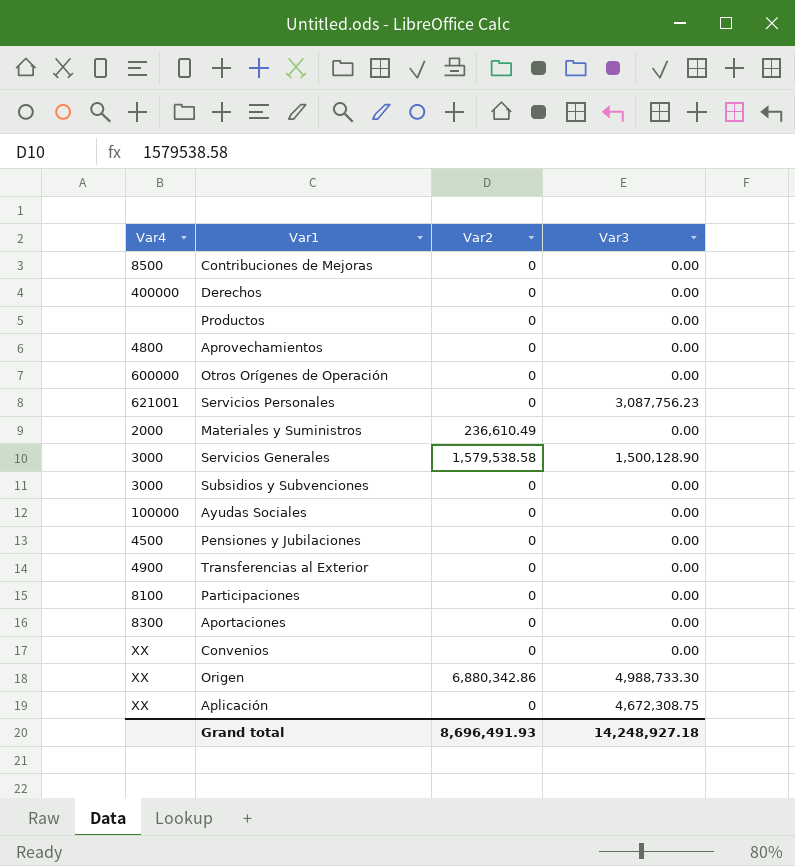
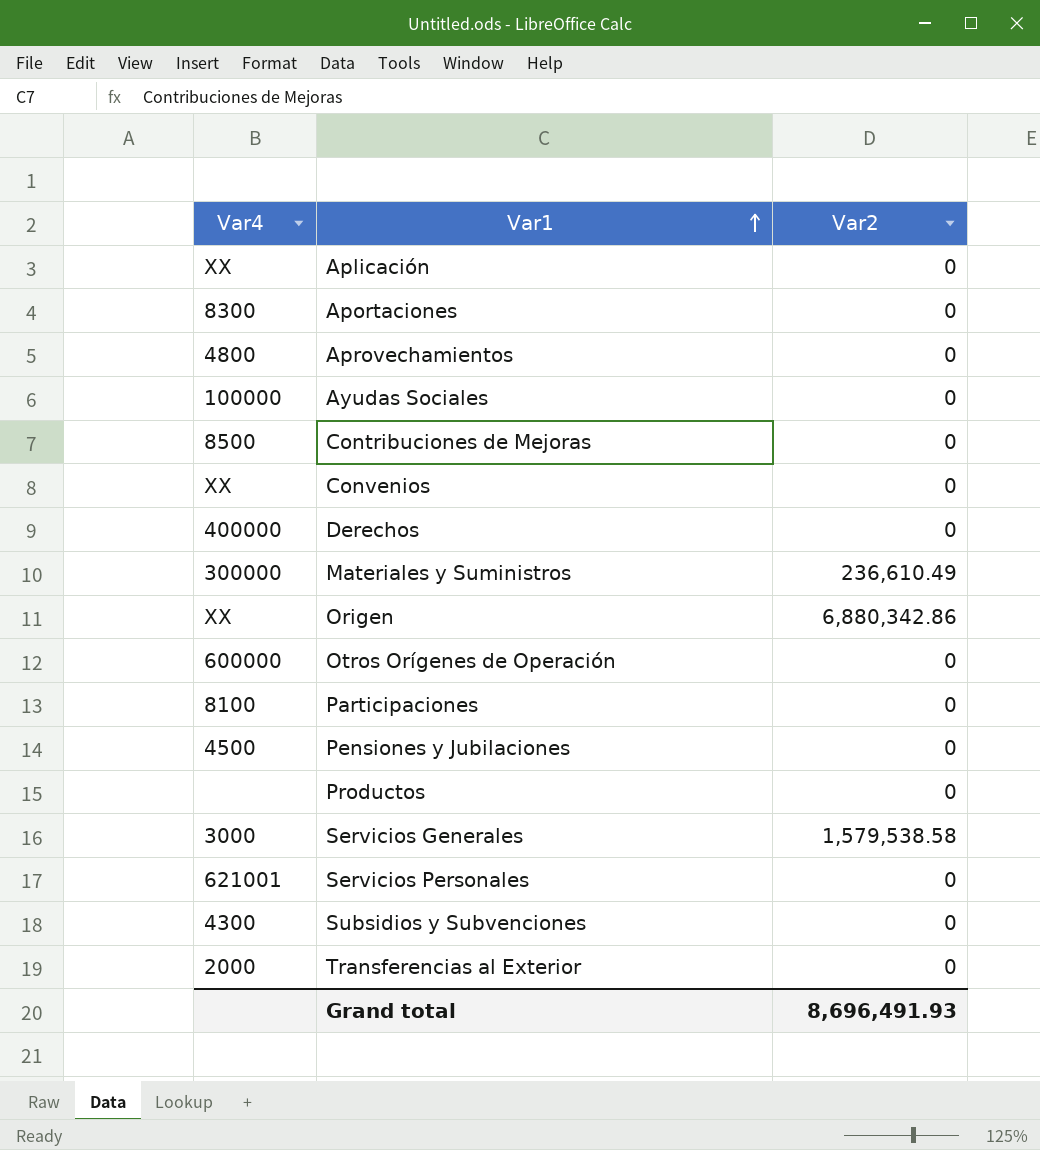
row order: none -> Var1 ascending
column Var3 | position: 4 -> none
Materiales y Suministros | Var4: 2000 -> 300000
Subsidios y Subvenciones | Var4: 3000 -> 4300
Transferencias al Exterior | Var4: 4900 -> 2000

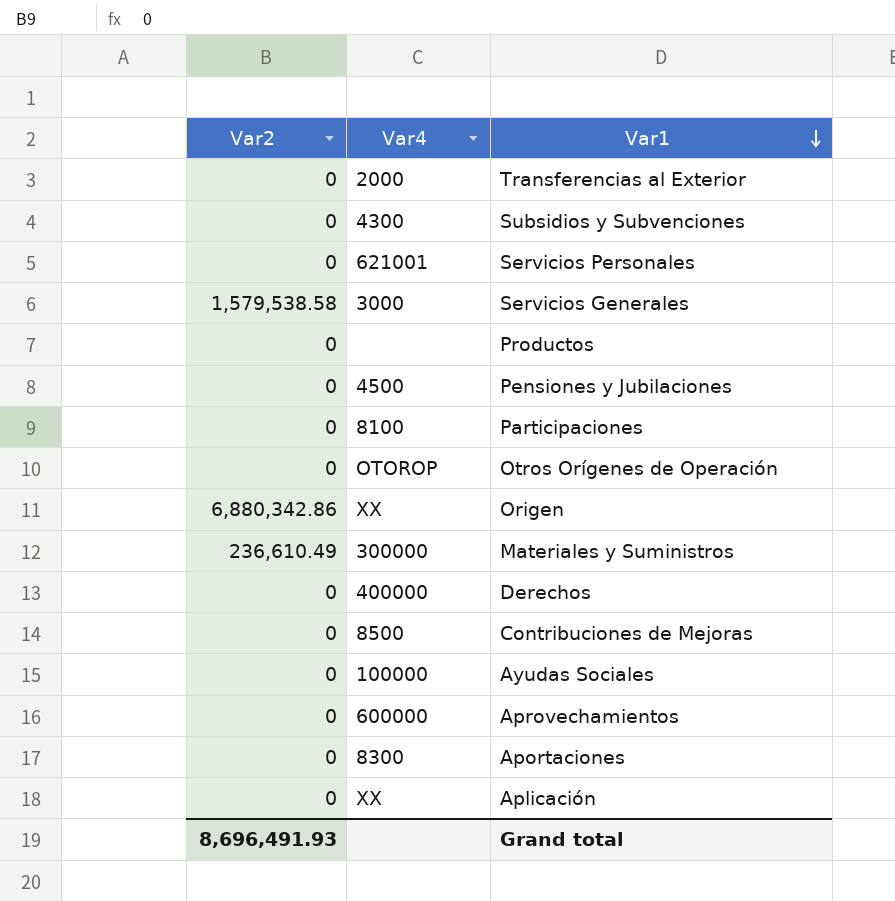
row order: Var1 ascending -> Var1 descending
column Var2 | position: 3 -> 1
row Convenios: XX | 0 -> none
Otros Orígenes de Operación | Var4: 600000 -> OTOROP
Aprovechamientos | Var4: 4800 -> 600000

